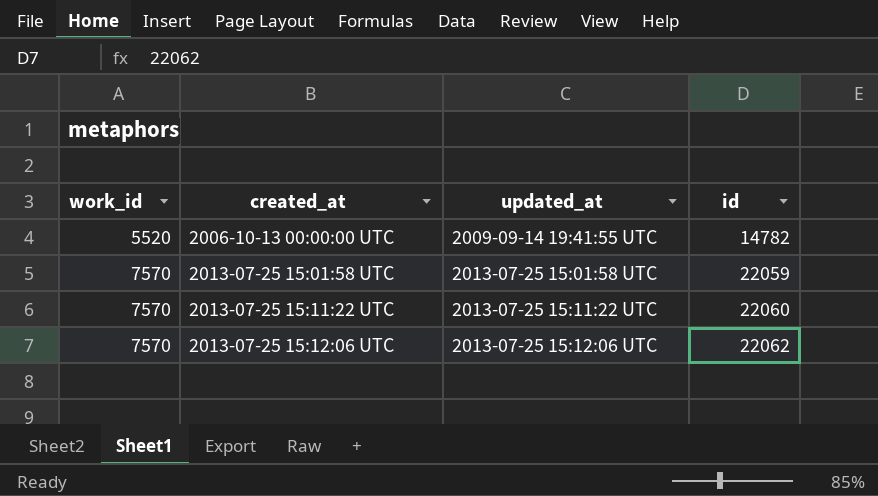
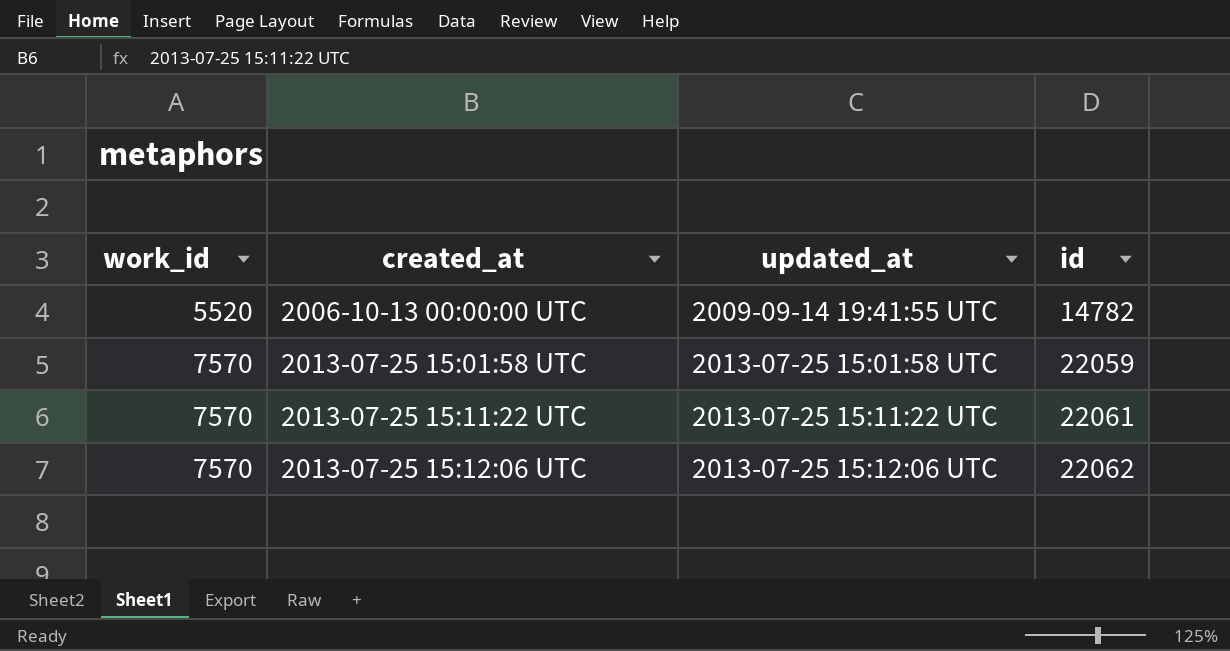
2013-07-25 15:11:22 UTC | id: 22060 -> 22061

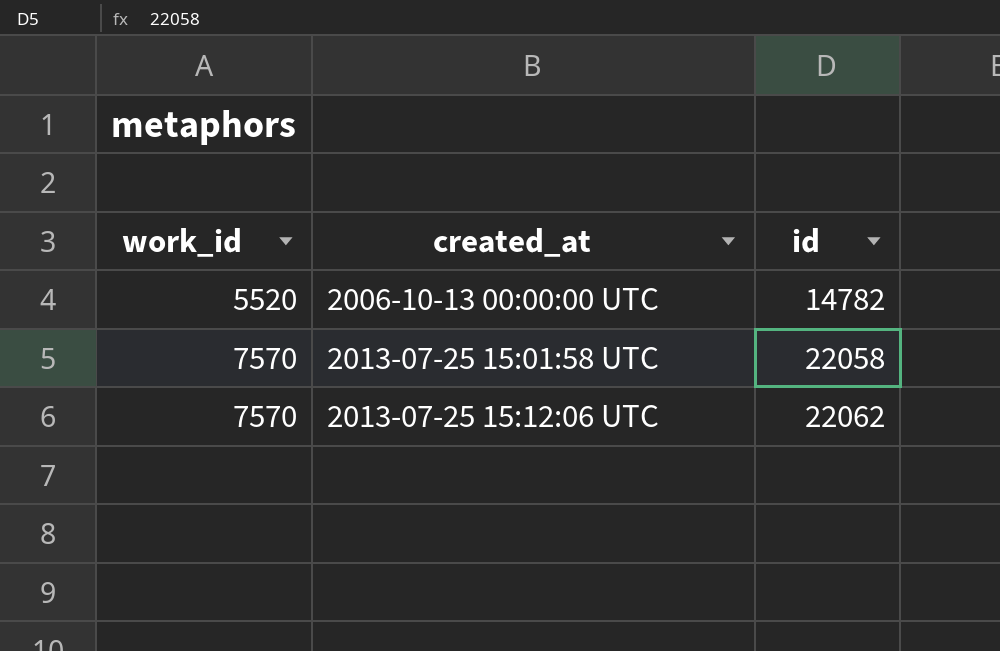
column updated_at | position: 3 -> none
row 2013-07-25 15:11:22 UTC: 7570 | 2013-07-25 15:11:22 UTC | 22061 -> none
2013-07-25 15:01:58 UTC | id: 22059 -> 22058

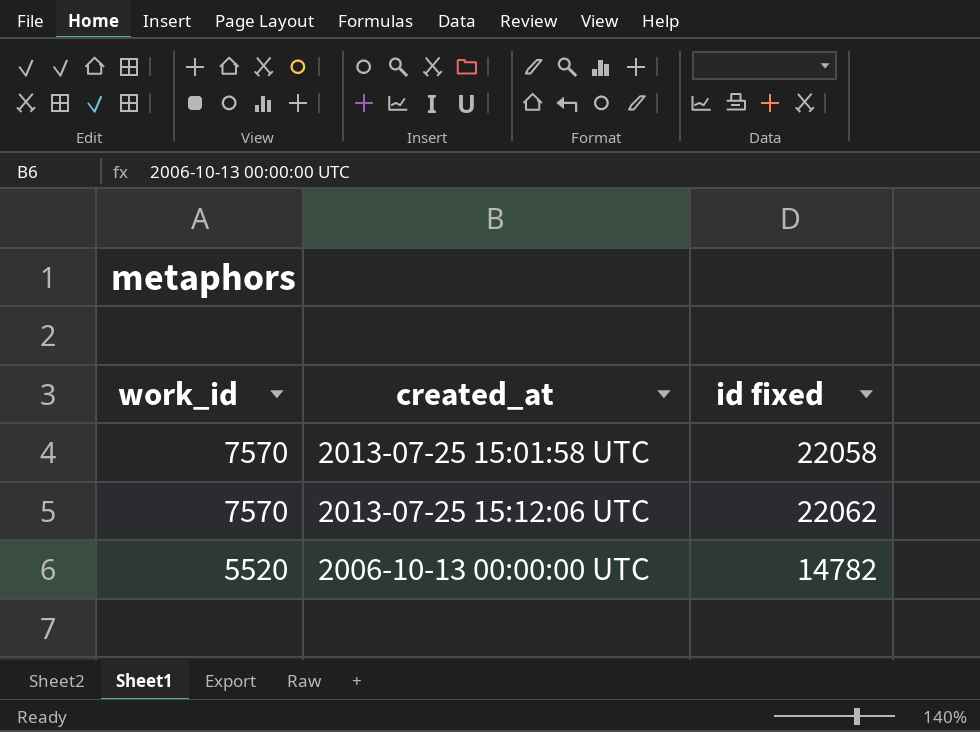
row order: work_id ascending -> work_id descending
column name: id -> id fixed

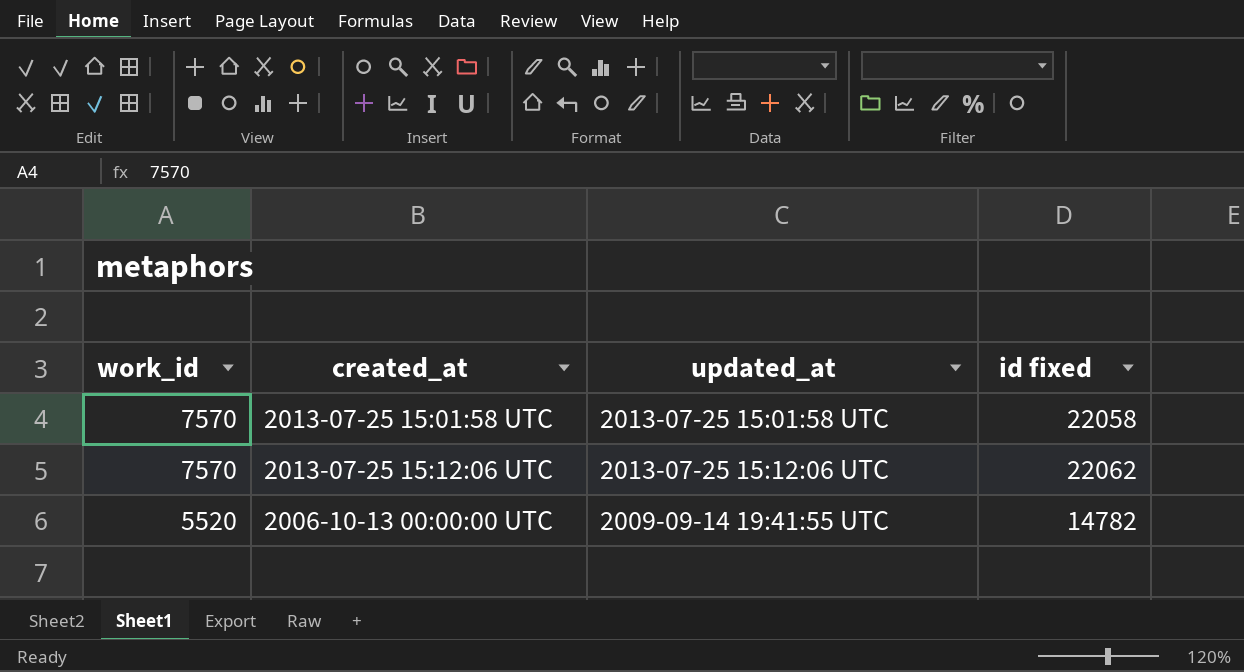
column updated_at | position: none -> 3

